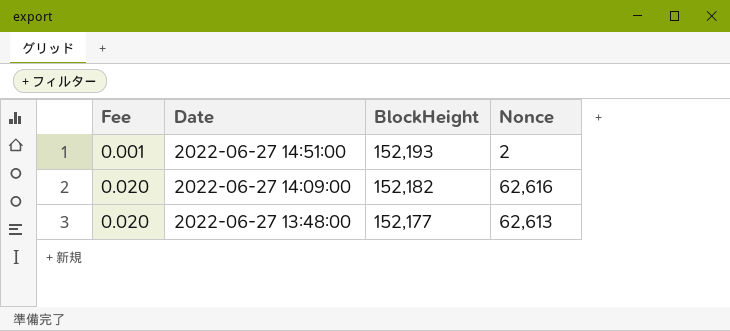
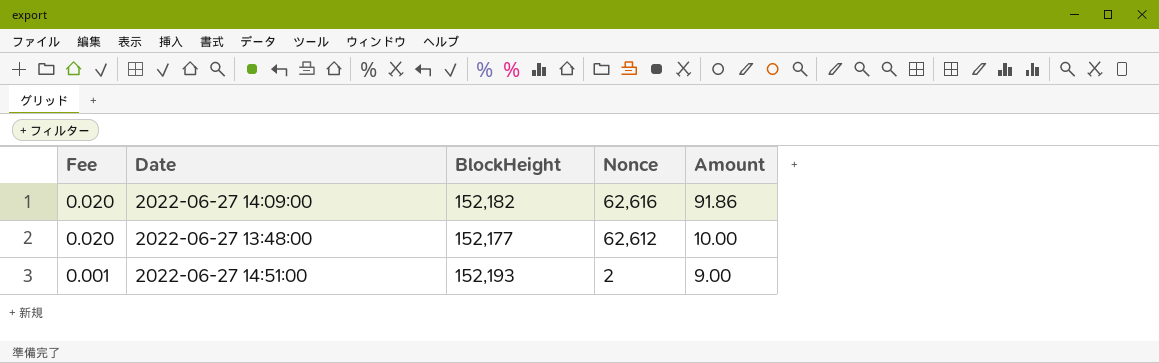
row order: Fee ascending -> Fee descending
column Amount | position: none -> 5
2022-06-27 13:48:00 | Nonce: 62,613 -> 62,612

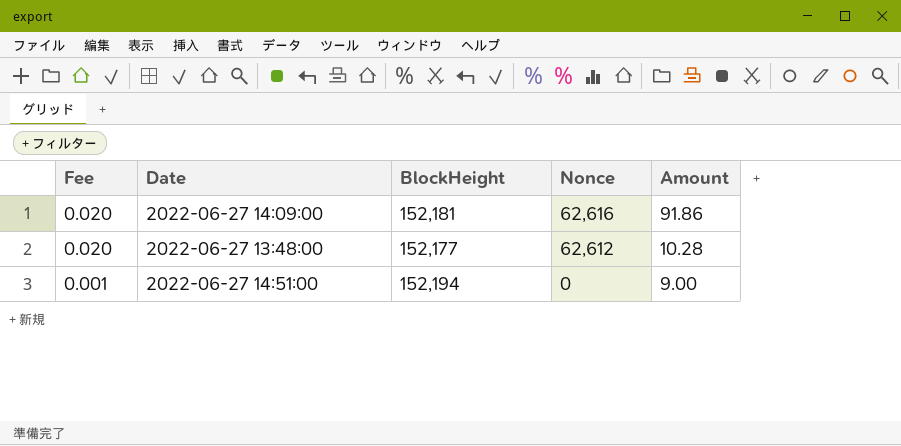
2022-06-27 14:09:00 | BlockHeight: 152,182 -> 152,181
2022-06-27 13:48:00 | Amount: 10.00 -> 10.28
2022-06-27 14:51:00 | BlockHeight: 152,193 -> 152,194
2022-06-27 14:51:00 | Nonce: 2 -> 0

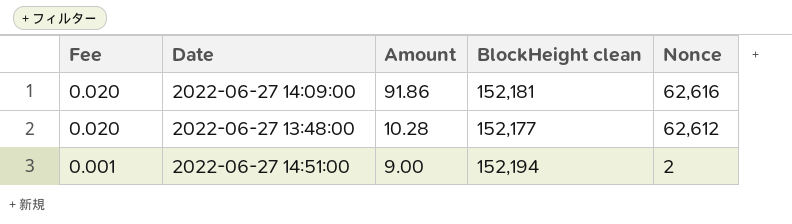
column Amount | position: 5 -> 3
column name: BlockHeight -> BlockHeight clean
2022-06-27 14:51:00 | Nonce: 0 -> 2

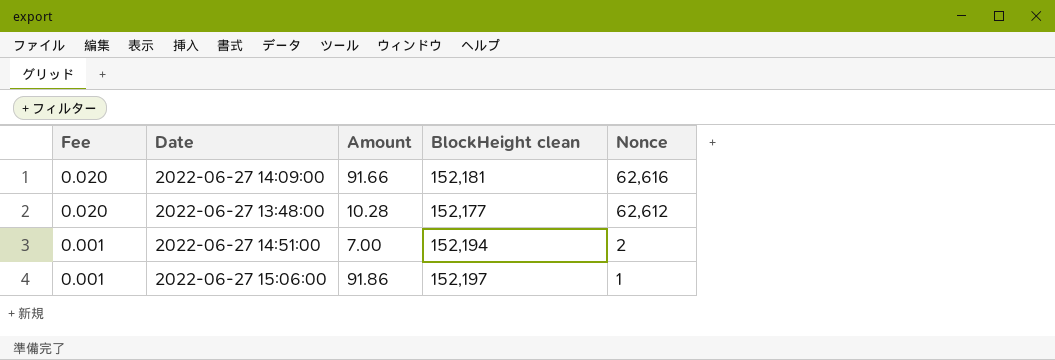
2022-06-27 14:09:00 | Amount: 91.86 -> 91.66
2022-06-27 14:51:00 | Amount: 9.00 -> 7.00
row 2022-06-27 15:06:00: none -> 0.001 | 91.86 | 152,197 | 1

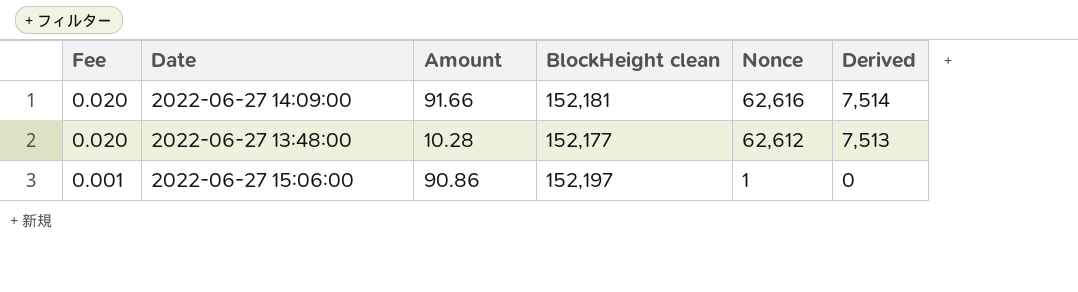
column Derived | formula: none -> [Nonce] * 0.12
row 2022-06-27 14:51:00: 0.001 | 7.00 | 152,194 | 2 -> none
2022-06-27 15:06:00 | Amount: 91.86 -> 90.86

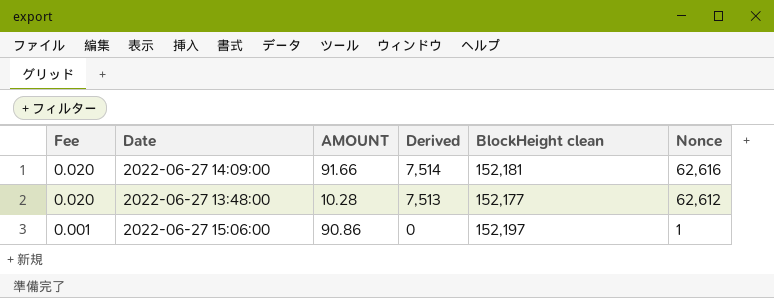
column name: Amount -> AMOUNT
column Derived | position: 6 -> 4

